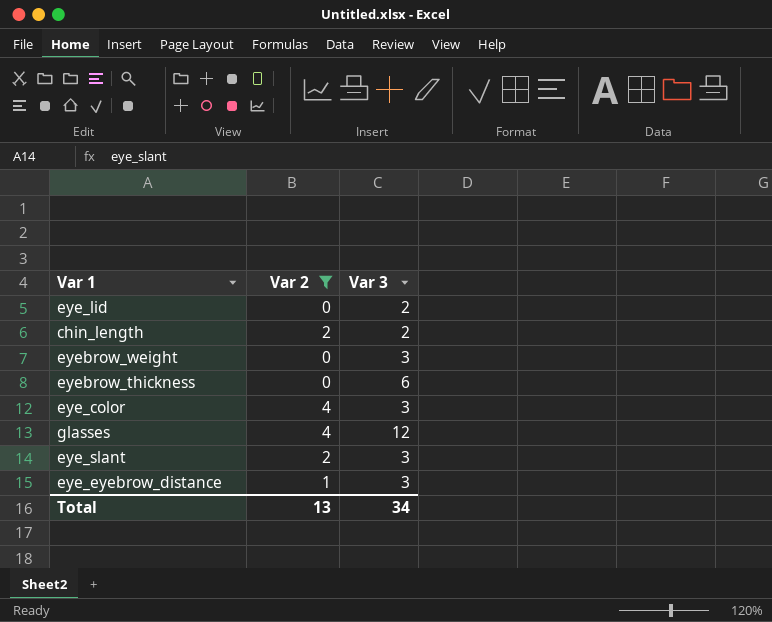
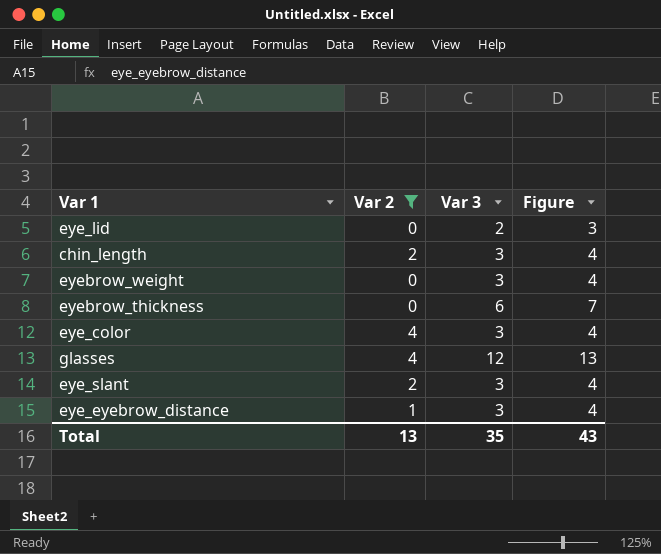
column Figure | formula: none -> [Var 3] + 1
chin_length | Var 3: 2 -> 3
Total | Var 3: 34 -> 35

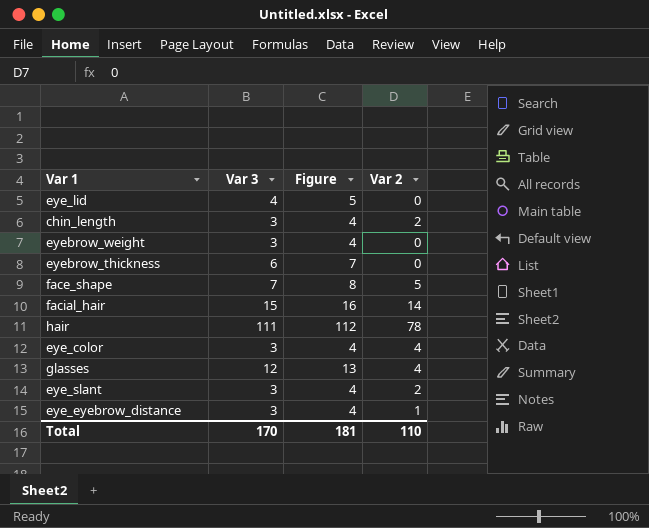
filter: Var 2 <= 4 -> none
column Var 2 | position: 2 -> 4
eye_lid | Var 3: 2 -> 4
eye_lid | Figure: 3 -> 5
Total | Var 3: 35 -> 170
Total | Figure: 43 -> 181
Total | Var 2: 13 -> 110

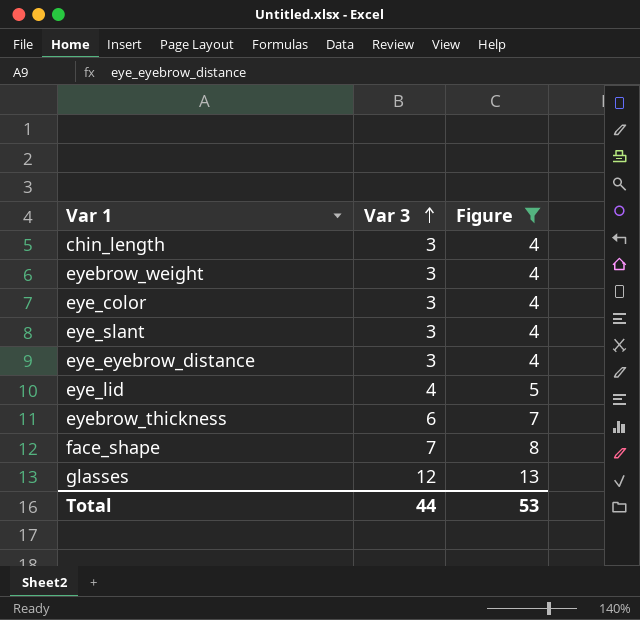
filter: none -> Figure <= 13
row order: none -> Var 3 ascending
column Var 2 | position: 4 -> none
Total | Var 3: 170 -> 44
Total | Figure: 181 -> 53

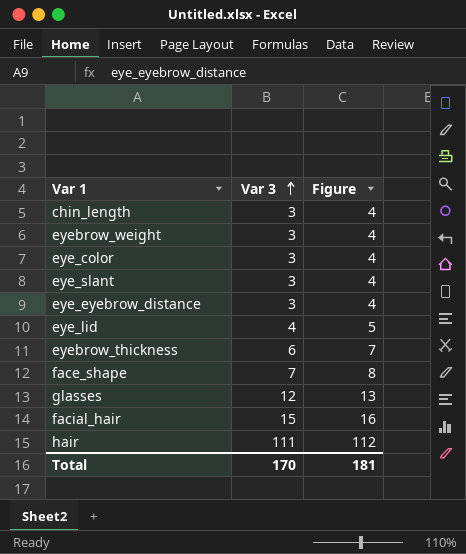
filter: Figure <= 13 -> none
Total | Var 3: 44 -> 170
Total | Figure: 53 -> 181

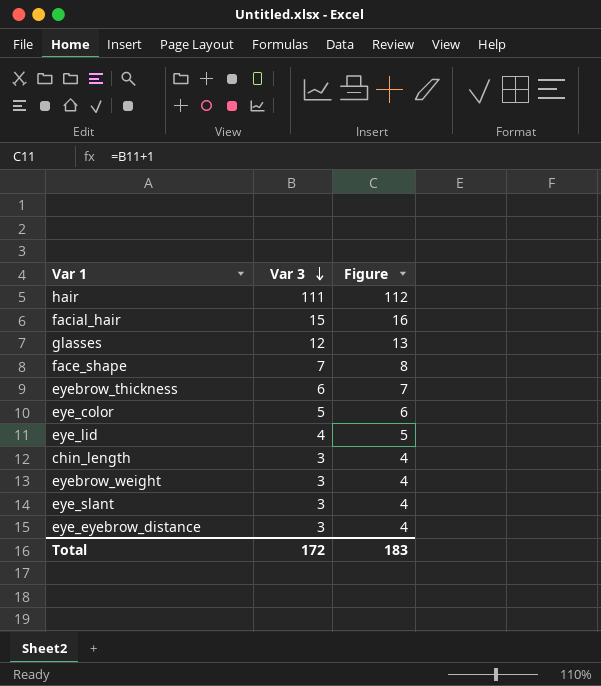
row order: Var 3 ascending -> Var 3 descending
eye_color | Var 3: 3 -> 5
eye_color | Figure: 4 -> 6
Total | Var 3: 170 -> 172
Total | Figure: 181 -> 183

